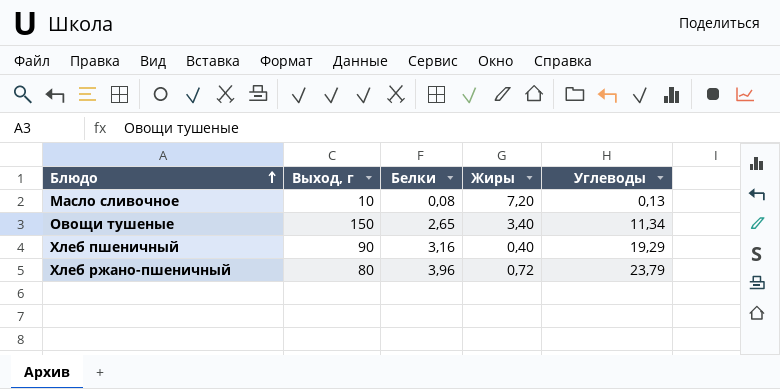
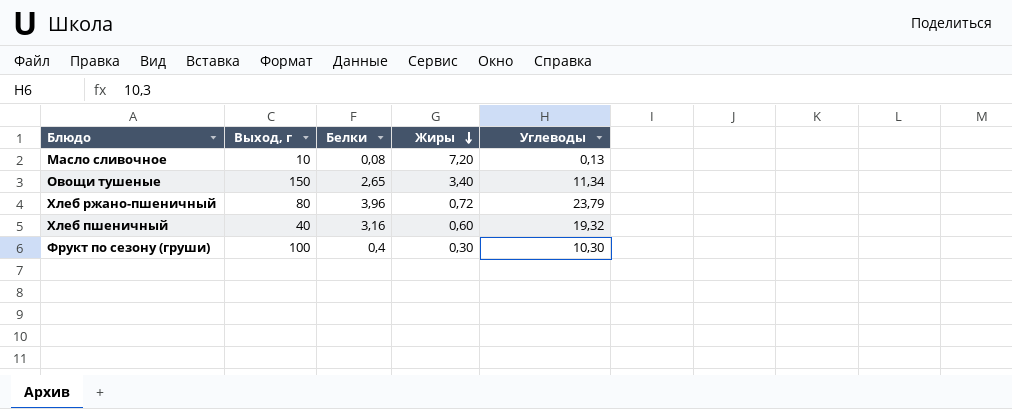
row order: Блюдо ascending -> Жиры descending
Хлеб пшеничный | Выход, г: 90 -> 40
Хлеб пшеничный | Жиры: 0,40 -> 0,60
Хлеб пшеничный | Углеводы: 19,29 -> 19,32
row Фрукт по сезону (груши): none -> 100 | 0,4 | 0,30 | 10,30

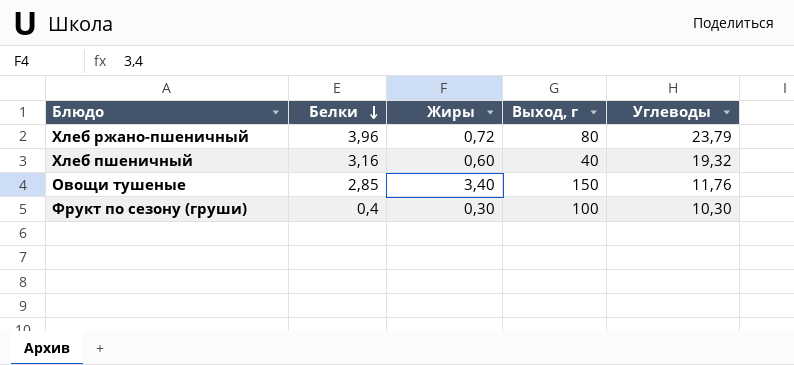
row order: Жиры descending -> Белки descending
column Выход, г | position: 2 -> 4
row Масло сливочное: 10 | 0,08 | 7,20 | 0,13 -> none
Овощи тушеные | Белки: 2,65 -> 2,85
Овощи тушеные | Углеводы: 11,34 -> 11,76

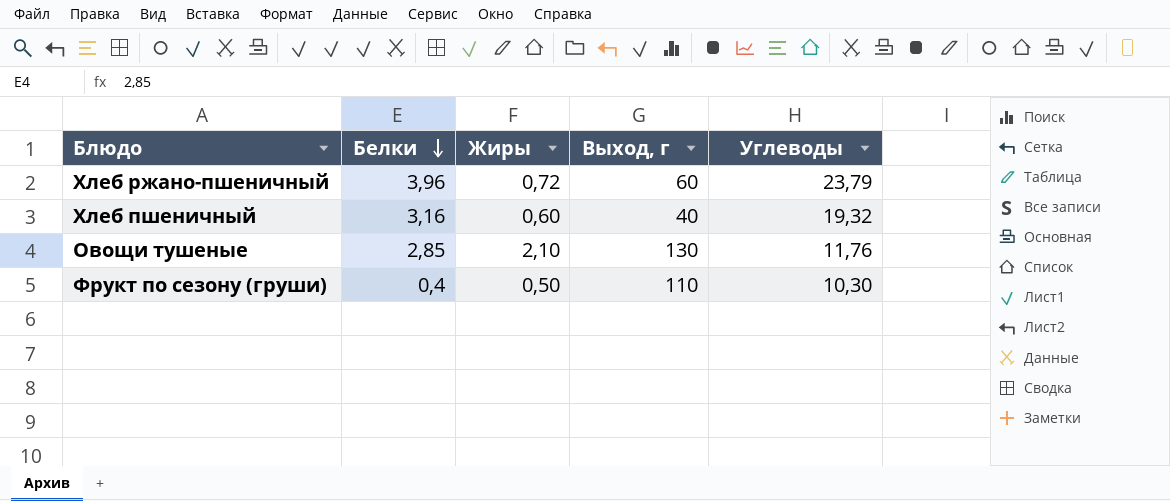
Хлеб ржано-пшеничный | Выход, г: 80 -> 60
Овощи тушеные | Жиры: 3,40 -> 2,10
Овощи тушеные | Выход, г: 150 -> 130
Фрукт по сезону (груши) | Жиры: 0,30 -> 0,50
Фрукт по сезону (груши) | Выход, г: 100 -> 110

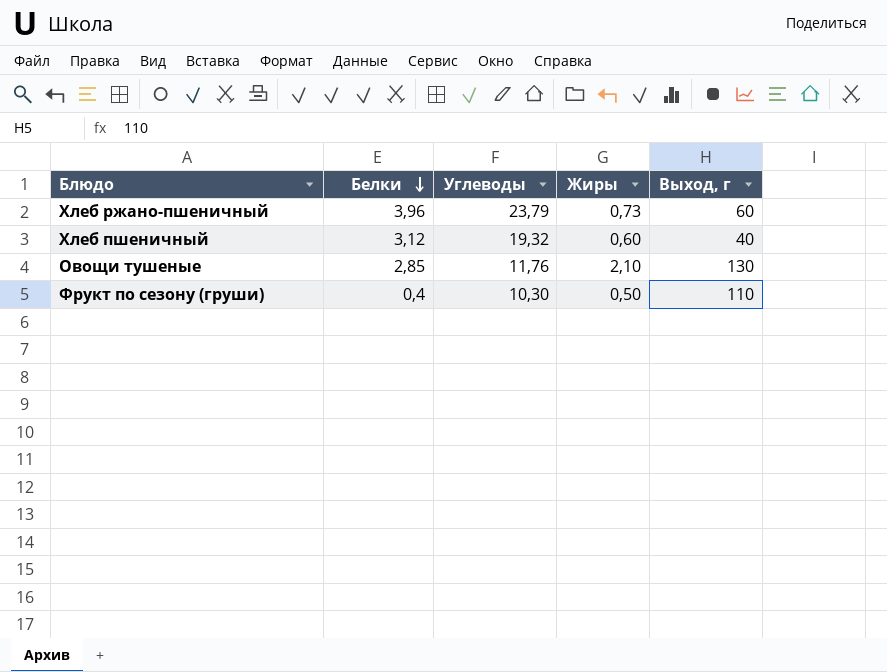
column Углеводы | position: 5 -> 3
Хлеб ржано-пшеничный | Жиры: 0,72 -> 0,73
Хлеб пшеничный | Белки: 3,16 -> 3,12

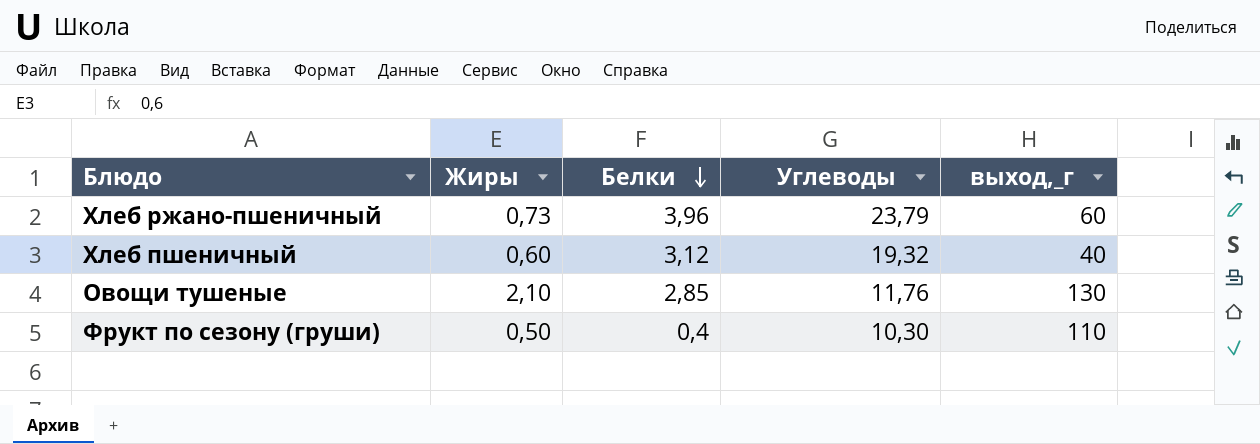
column Жиры | position: 4 -> 2
column name: Выход, г -> выход,_г

